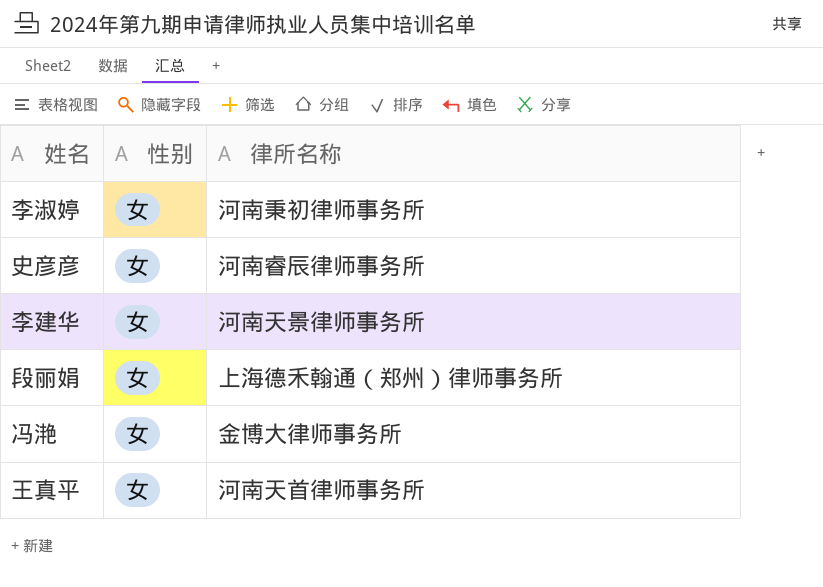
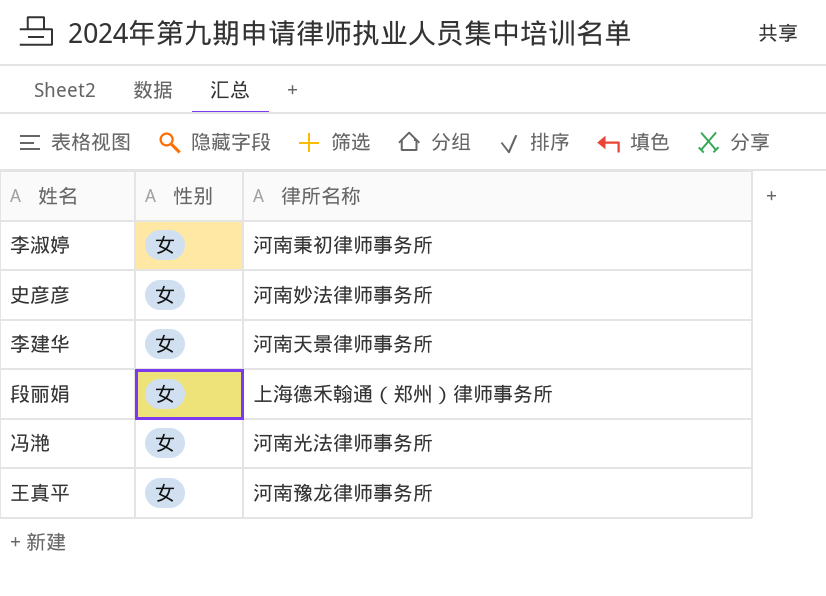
史彦彦 | 律所名称: 河南睿辰律师事务所 -> 河南妙法律师事务所
冯滟 | 律所名称: 金博大律师事务所 -> 河南光法律师事务所
王真平 | 律所名称: 河南天首律师事务所 -> 河南豫龙律师事务所

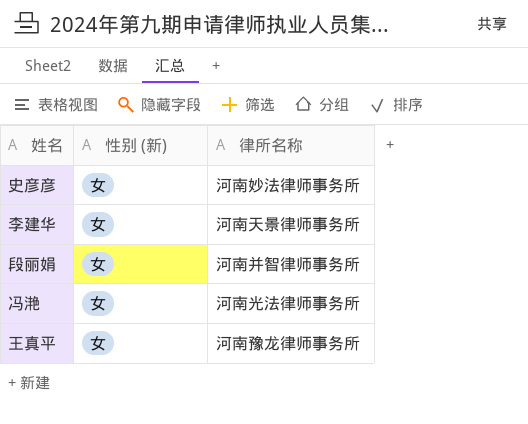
column name: 性别 -> 性别 (新)
row 李淑婷: 女 | 河南秉初律师事务所 -> none
段丽娟 | 律所名称: 上海德禾翰通（郑州）律师事务所 -> 河南并智律师事务所

